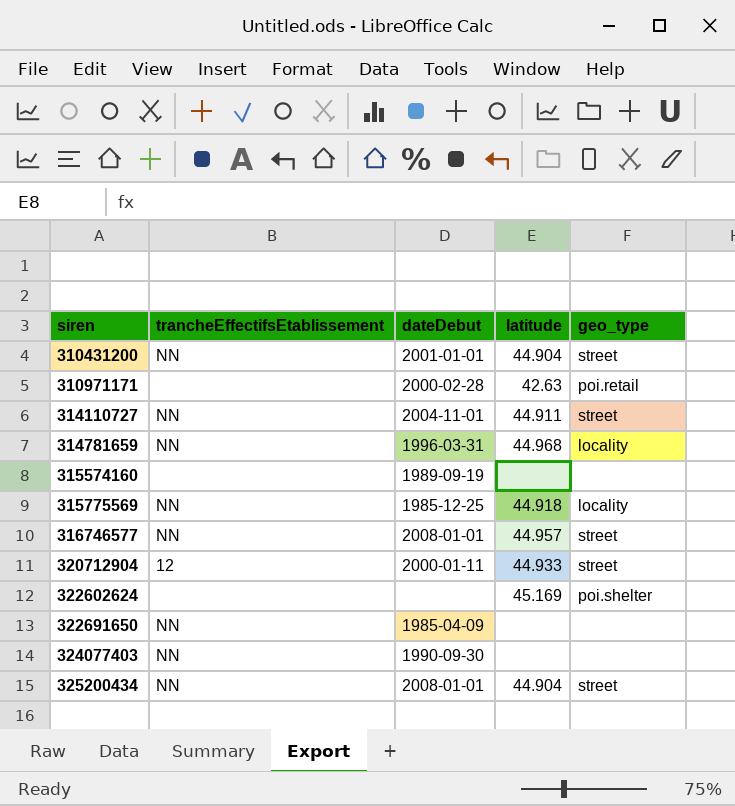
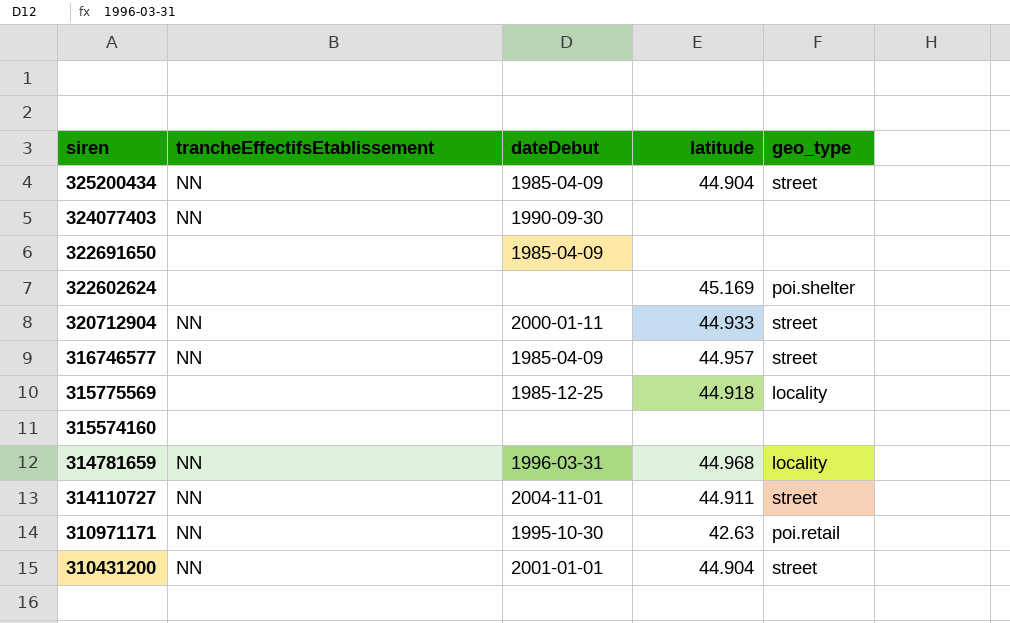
row order: siren ascending -> siren descending
325200434 | dateDebut: 2008-01-01 -> 1985-04-09
322691650 | trancheEffectifsEtablissement: NN -> none
320712904 | trancheEffectifsEtablissement: 12 -> NN
316746577 | dateDebut: 2008-01-01 -> 1985-04-09
315775569 | trancheEffectifsEtablissement: NN -> none
315574160 | dateDebut: 1989-09-19 -> none
310971171 | trancheEffectifsEtablissement: none -> NN
310971171 | dateDebut: 2000-02-28 -> 1995-10-30

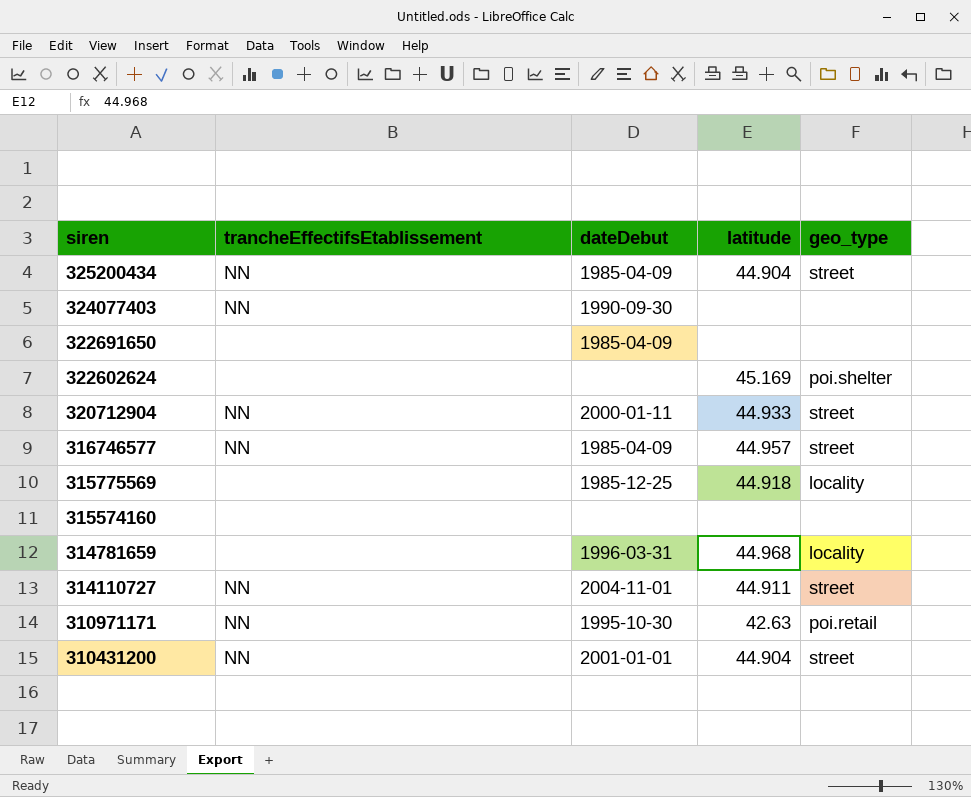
314781659 | trancheEffectifsEtablissement: NN -> none

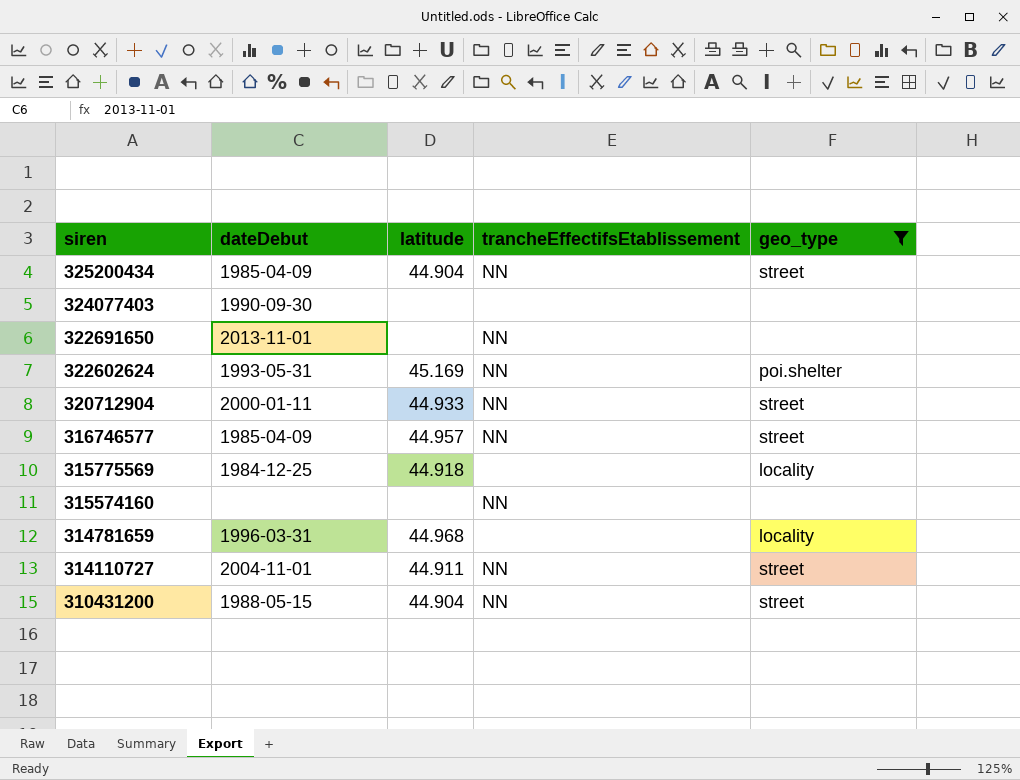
filter: none -> geo_type != poi.retail
column trancheEffectifsEtablissement | position: 2 -> 4
324077403 | trancheEffectifsEtablissement: NN -> none
322691650 | dateDebut: 1985-04-09 -> 2013-11-01
322691650 | trancheEffectifsEtablissement: none -> NN
322602624 | dateDebut: none -> 1993-05-31
322602624 | trancheEffectifsEtablissement: none -> NN
315775569 | dateDebut: 1985-12-25 -> 1984-12-25
315574160 | trancheEffectifsEtablissement: none -> NN
310431200 | dateDebut: 2001-01-01 -> 1988-05-15

